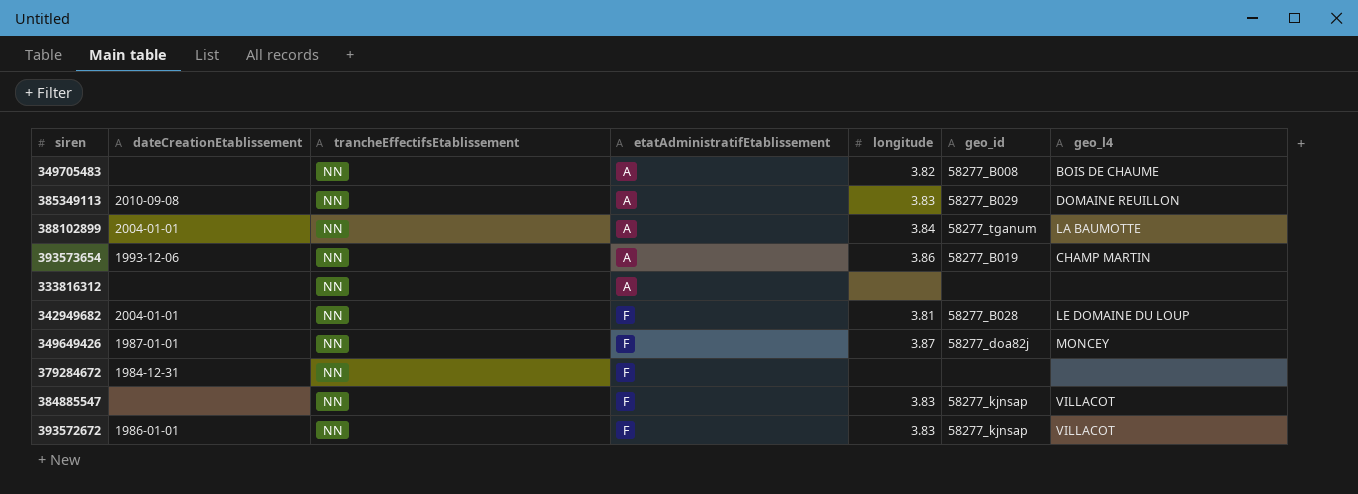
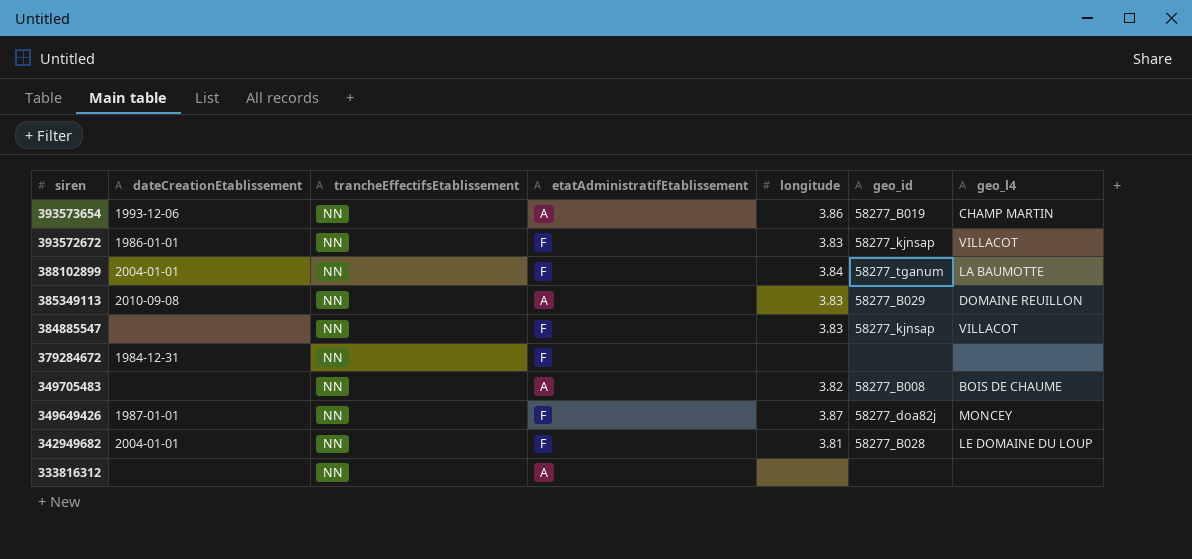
row order: etatAdministratifEtablissement ascending -> siren descending
388102899 | etatAdministratifEtablissement: A -> F

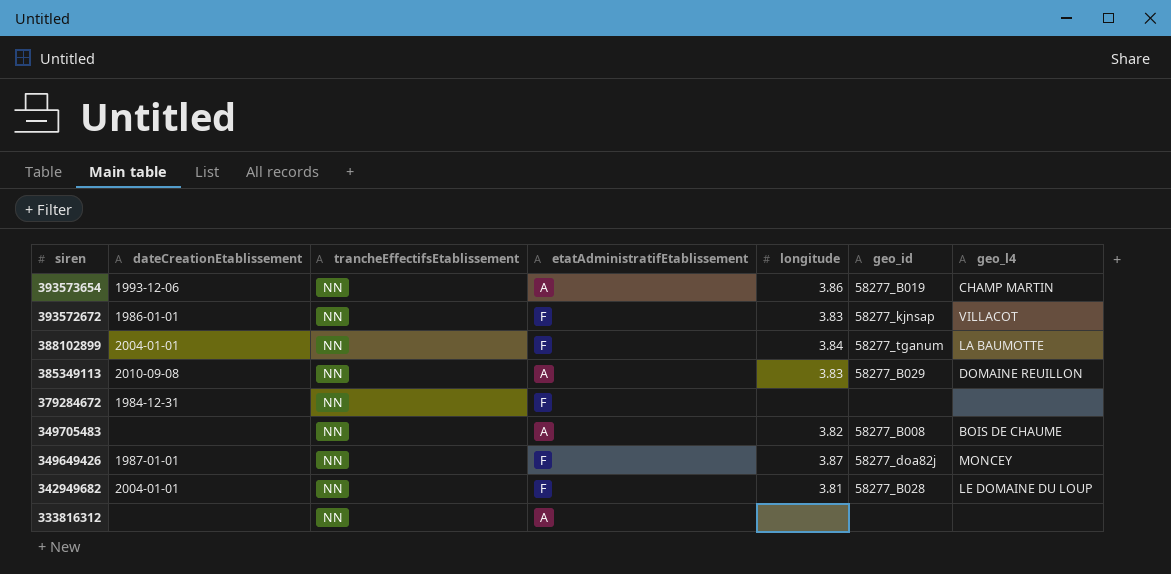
row 384885547: none | NN | F | 3.83 | 58277_kjnsap | VILLACOT -> none

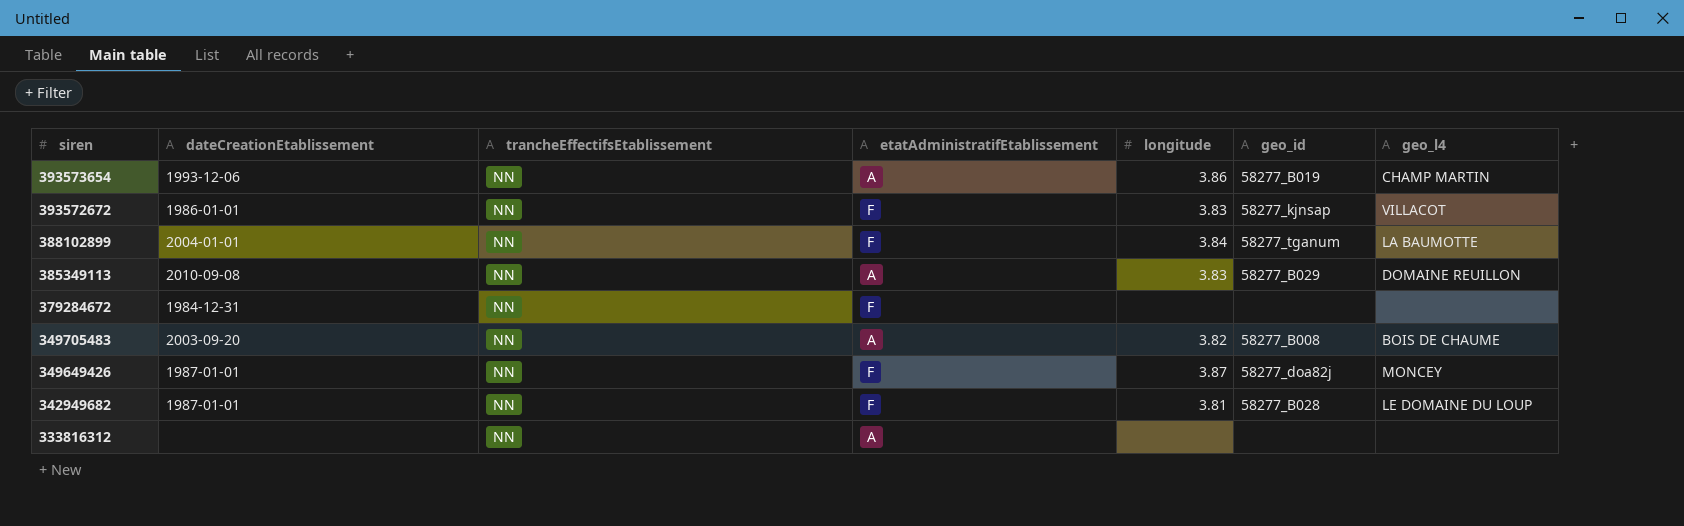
349705483 | dateCreationEtablissement: none -> 2003-09-20
342949682 | dateCreationEtablissement: 2004-01-01 -> 1987-01-01

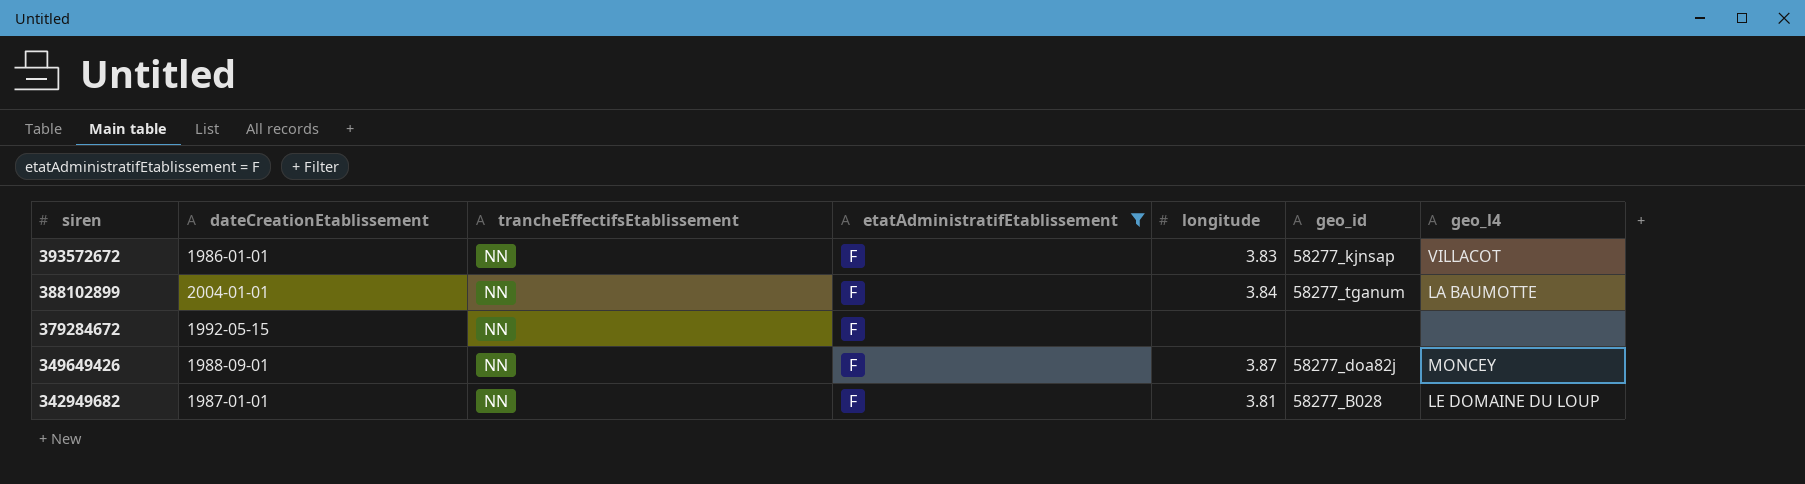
filter: none -> etatAdministratifEtablissement = F
379284672 | dateCreationEtablissement: 1984-12-31 -> 1992-05-15
349649426 | dateCreationEtablissement: 1987-01-01 -> 1988-09-01

